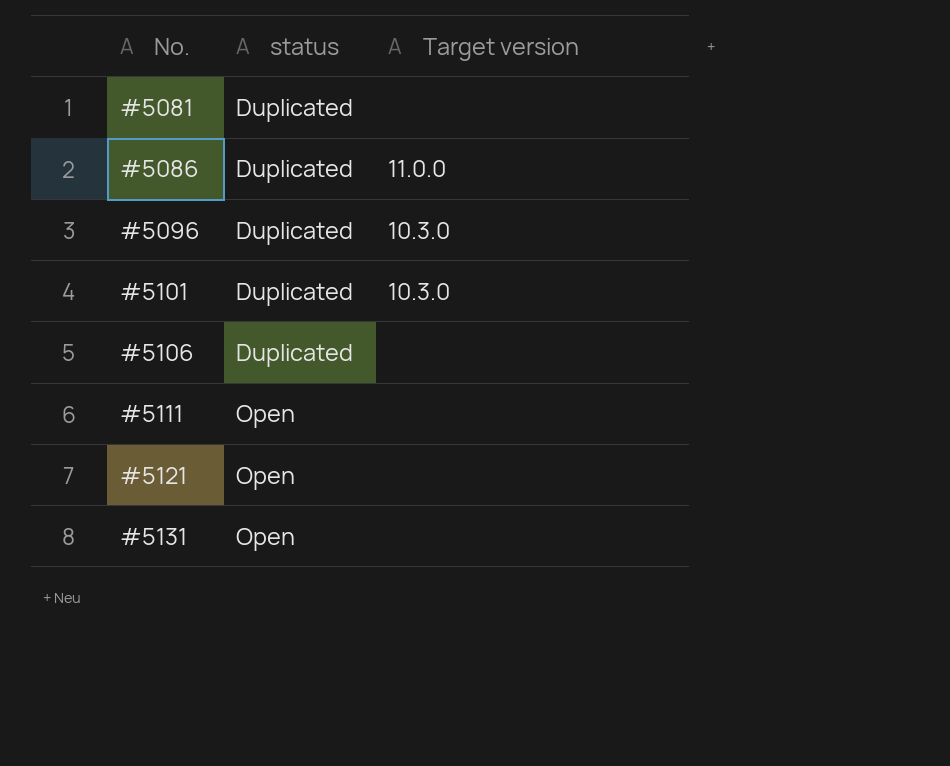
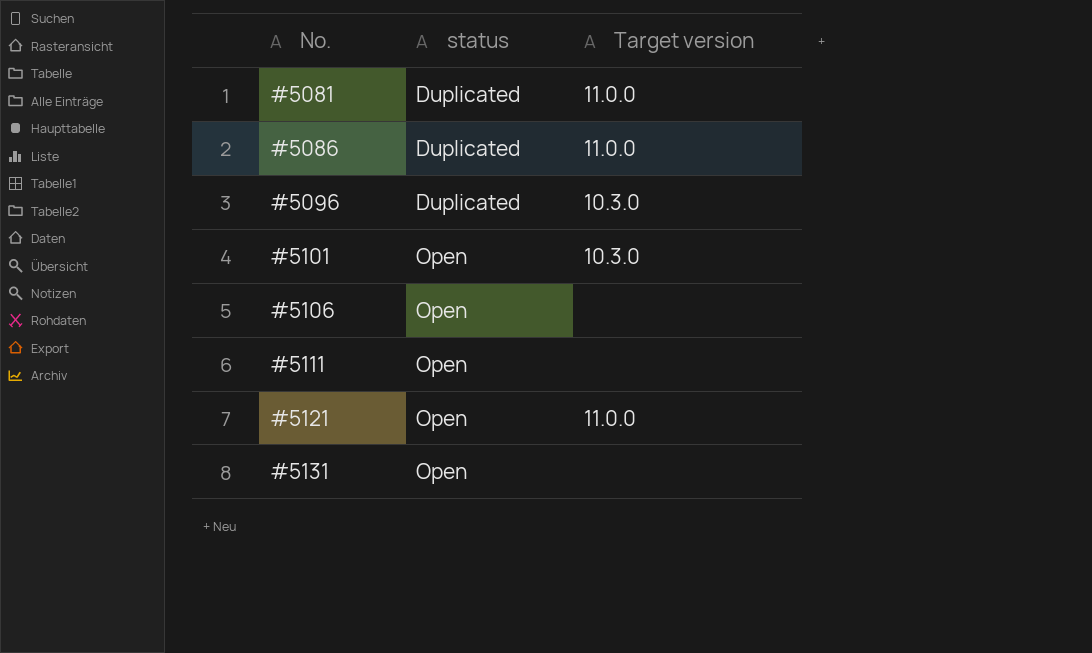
#5081 | Target version: none -> 11.0.0
#5101 | status: Duplicated -> Open
#5106 | status: Duplicated -> Open
#5121 | Target version: none -> 11.0.0

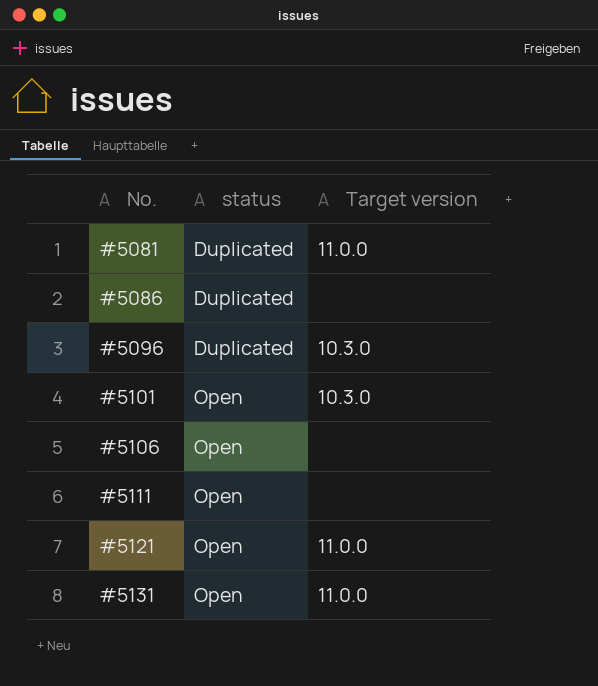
#5086 | Target version: 11.0.0 -> none
#5131 | Target version: none -> 11.0.0

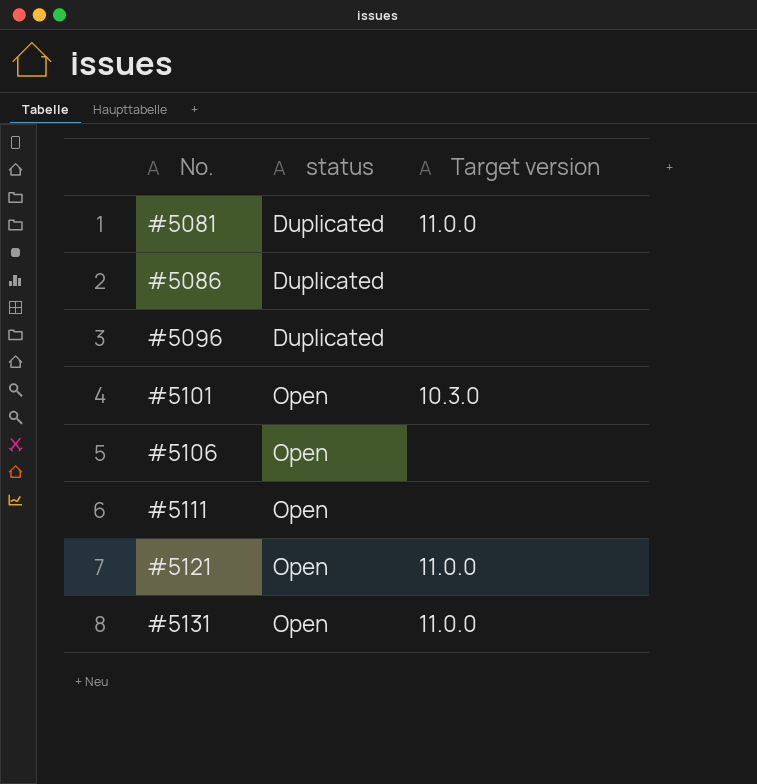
#5096 | Target version: 10.3.0 -> none

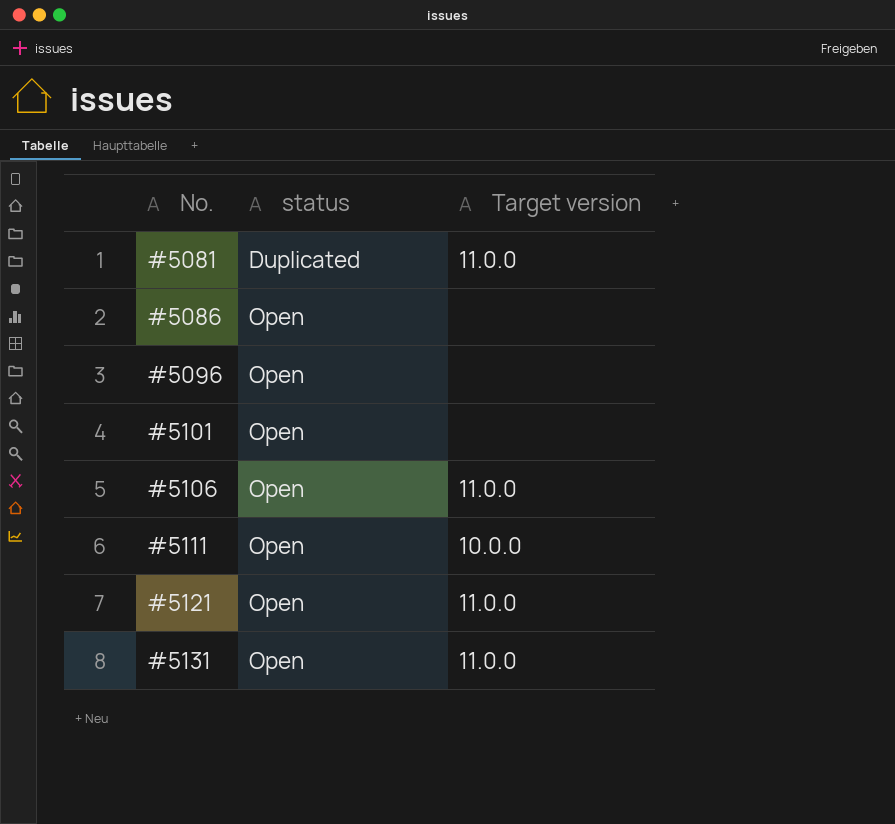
#5086 | status: Duplicated -> Open
#5096 | status: Duplicated -> Open
#5101 | Target version: 10.3.0 -> none
#5106 | Target version: none -> 11.0.0
#5111 | Target version: none -> 10.0.0

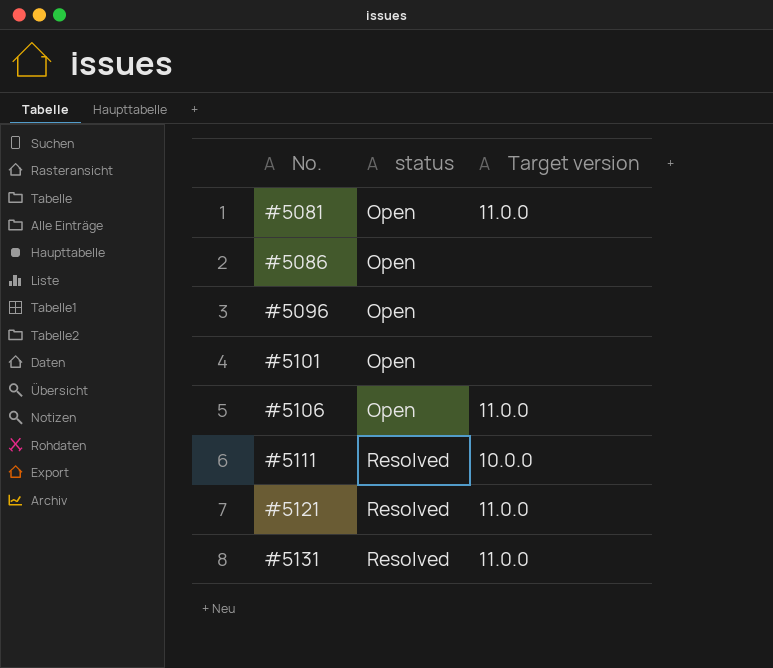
#5081 | status: Duplicated -> Open
#5111 | status: Open -> Resolved
#5121 | status: Open -> Resolved
#5131 | status: Open -> Resolved

